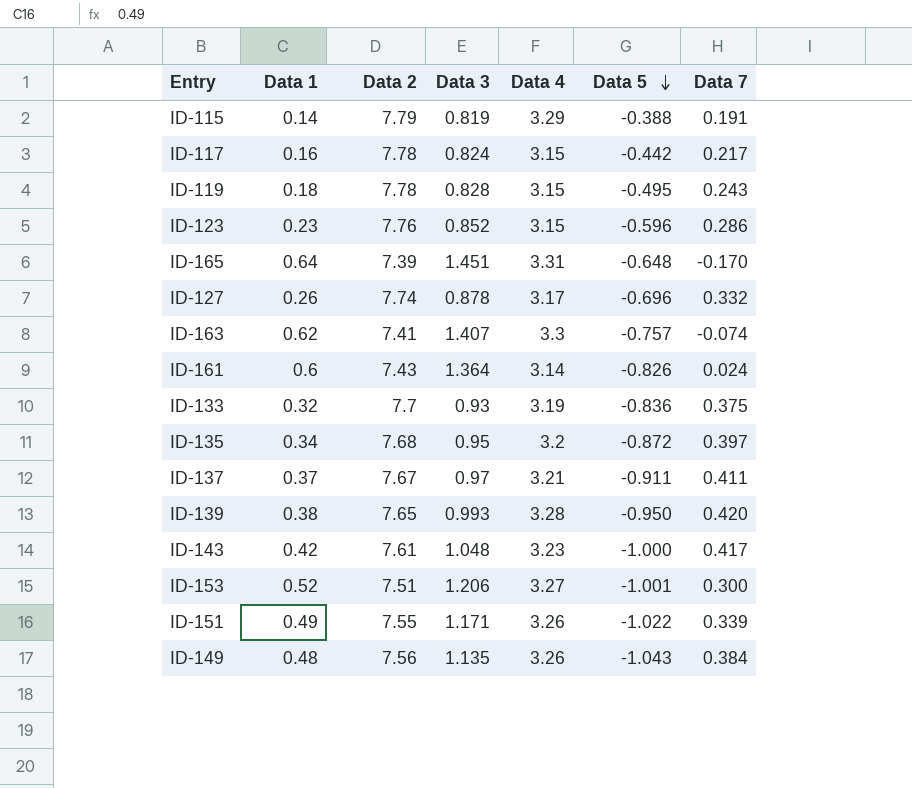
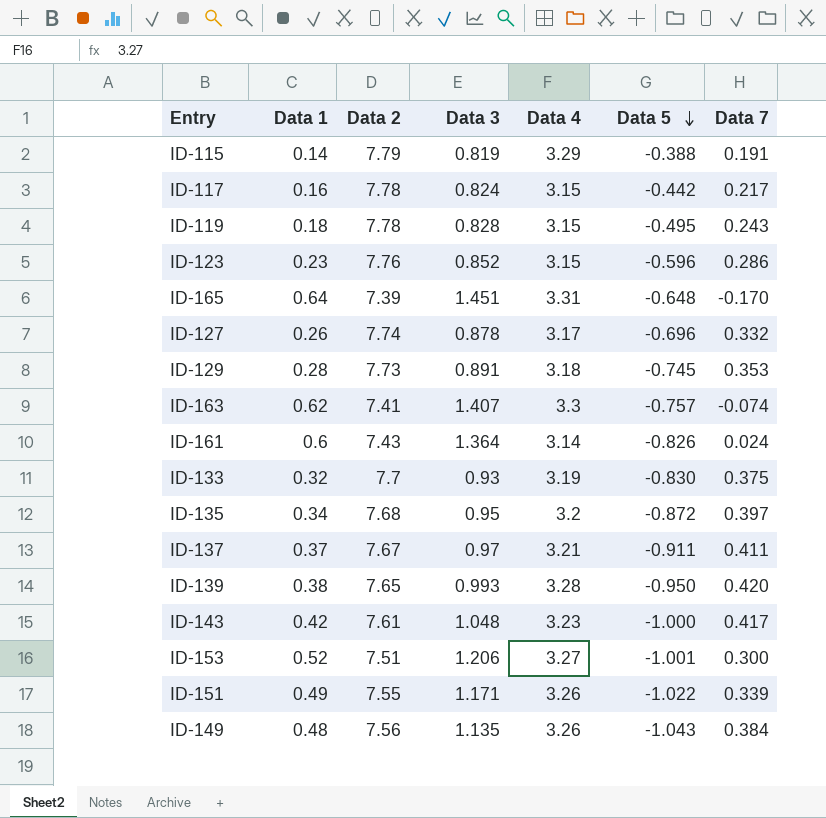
row ID-129: none -> 0.28 | 7.73 | 0.891 | 3.18 | -0.745 | 0.353
ID-133 | Data 5: -0.836 -> -0.830

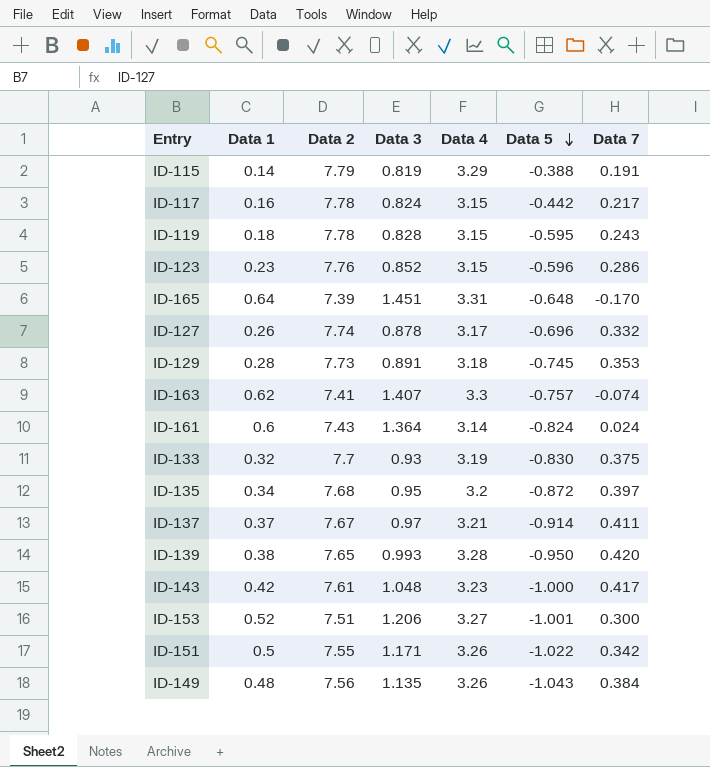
ID-119 | Data 5: -0.495 -> -0.595
ID-161 | Data 5: -0.826 -> -0.824
ID-137 | Data 5: -0.911 -> -0.914
ID-151 | Data 1: 0.49 -> 0.5
ID-151 | Data 7: 0.339 -> 0.342

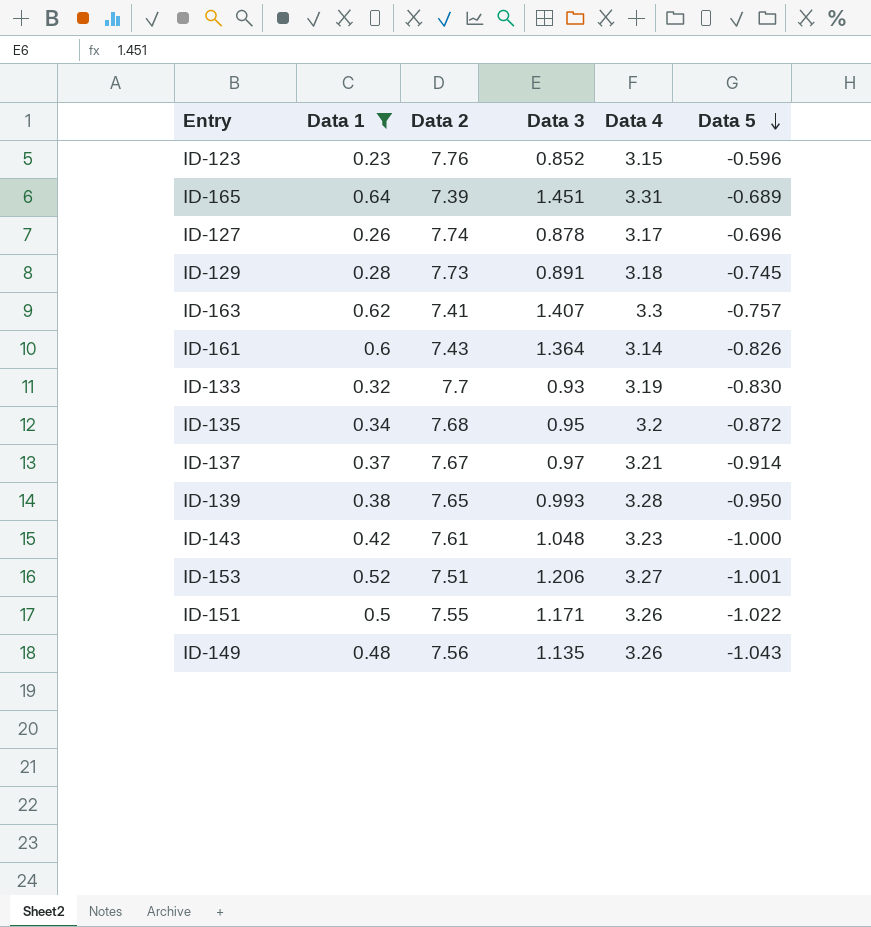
filter: none -> Data 1 >= 0.23
column Data 7 | position: 7 -> none
ID-165 | Data 5: -0.648 -> -0.689
ID-161 | Data 5: -0.824 -> -0.826

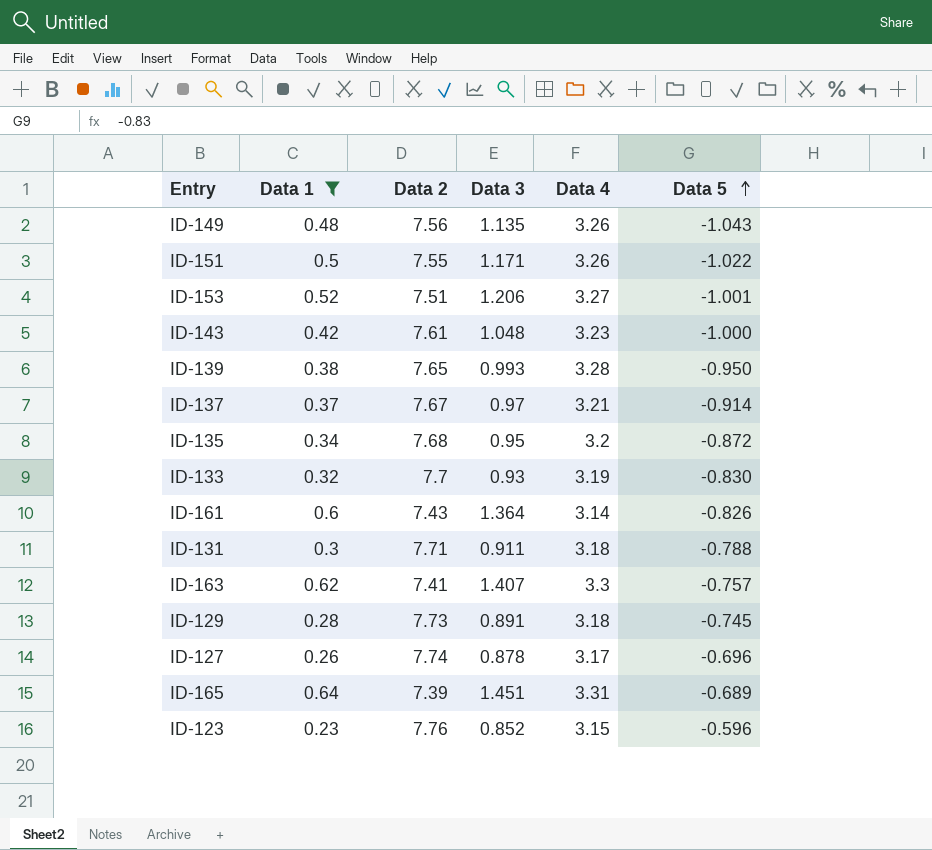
row order: Data 5 descending -> Data 5 ascending
row ID-131: none -> 0.3 | 7.71 | 0.911 | 3.18 | -0.788

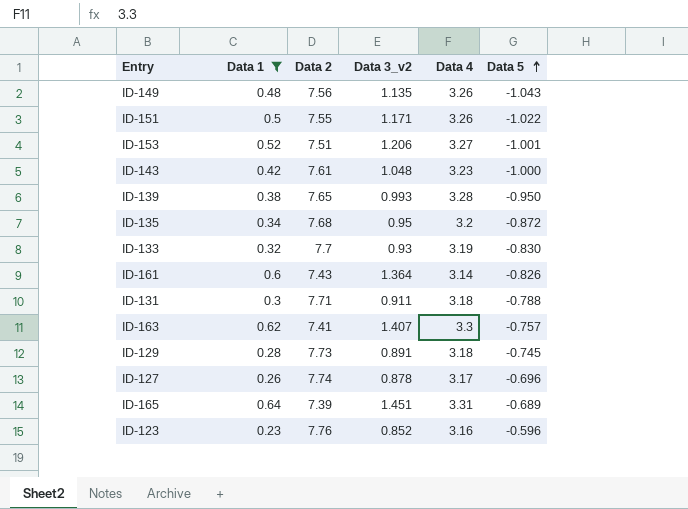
column name: Data 3 -> Data 3_v2
row ID-137: 0.37 | 7.67 | 0.97 | 3.21 | -0.914 -> none
ID-123 | Data 4: 3.15 -> 3.16

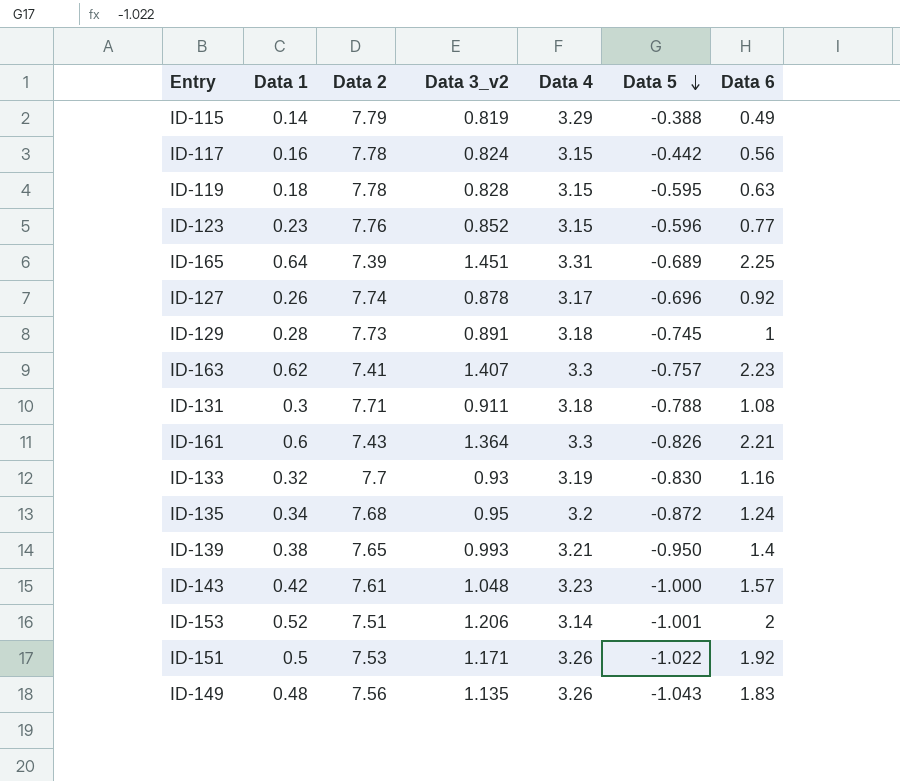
filter: Data 1 >= 0.23 -> none
row order: Data 5 ascending -> Data 5 descending
column Data 6 | position: none -> 7
ID-123 | Data 4: 3.16 -> 3.15
ID-161 | Data 4: 3.14 -> 3.3
ID-139 | Data 4: 3.28 -> 3.21
ID-153 | Data 4: 3.27 -> 3.14
ID-151 | Data 2: 7.55 -> 7.53

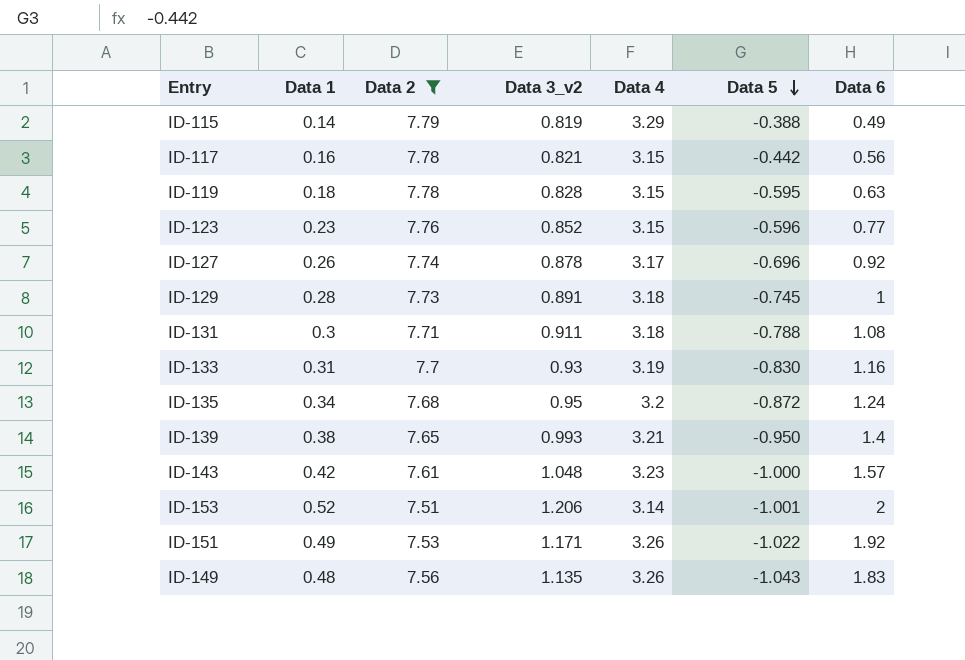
filter: none -> Data 2 >= 7.51
ID-117 | Data 3_v2: 0.824 -> 0.821
ID-133 | Data 1: 0.32 -> 0.31
ID-151 | Data 1: 0.5 -> 0.49

